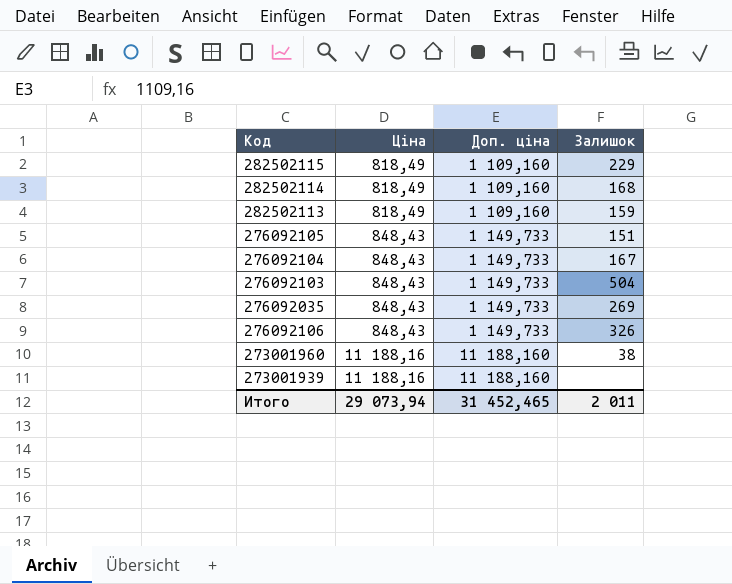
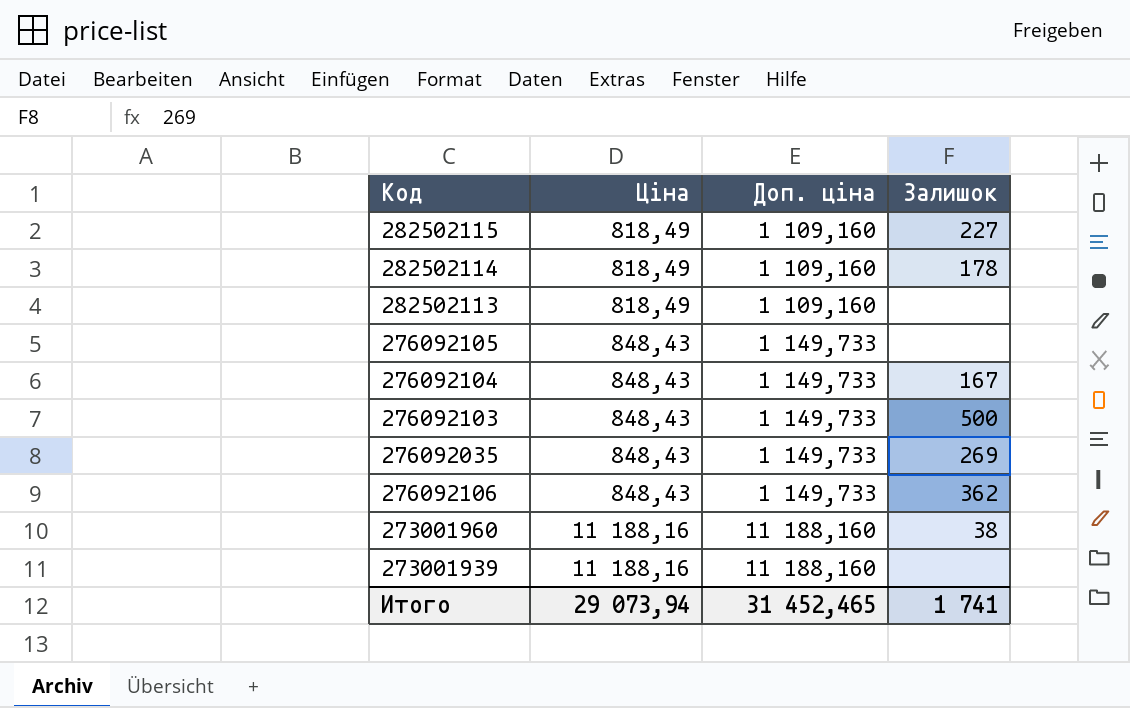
282502115 | Залишок: 229 -> 227
282502114 | Залишок: 168 -> 178
282502113 | Залишок: 159 -> none
276092105 | Залишок: 151 -> none
276092103 | Залишок: 504 -> 500
276092106 | Залишок: 326 -> 362
Итого | Залишок: 2 011 -> 1 741

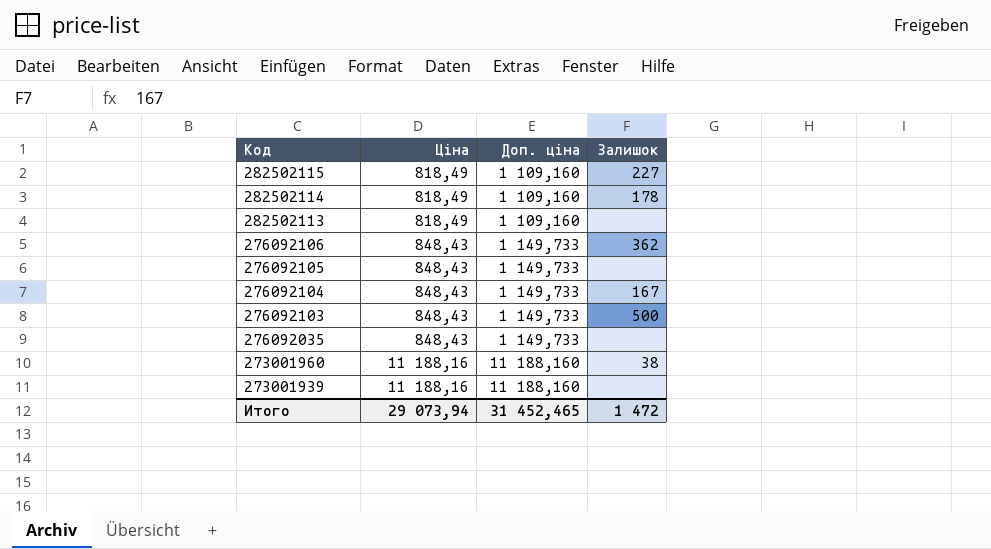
row order: Ціна ascending -> Код descending
276092035 | Залишок: 269 -> none
Итого | Залишок: 1 741 -> 1 472

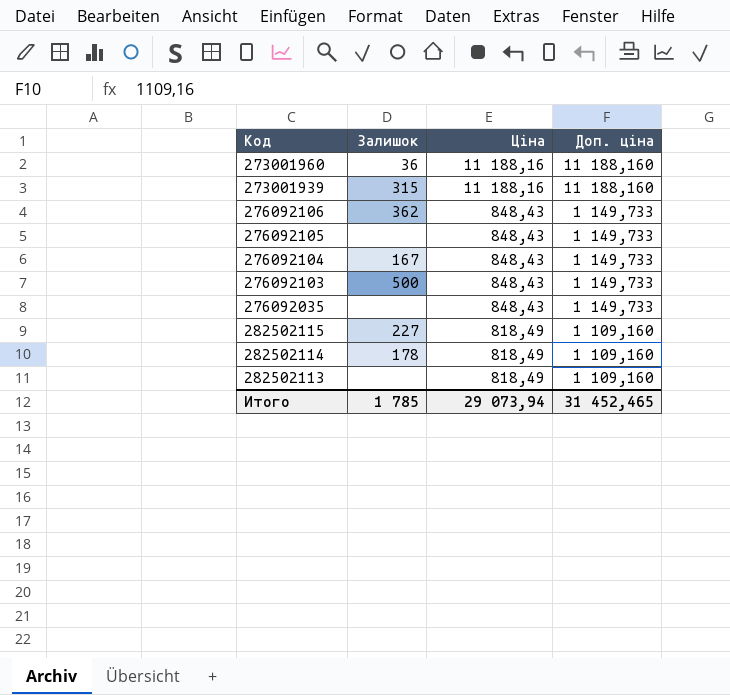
row order: Код descending -> Ціна descending
column Залишок | position: 4 -> 2
273001960 | Залишок: 38 -> 36
273001939 | Залишок: none -> 315
Итого | Залишок: 1 472 -> 1 785

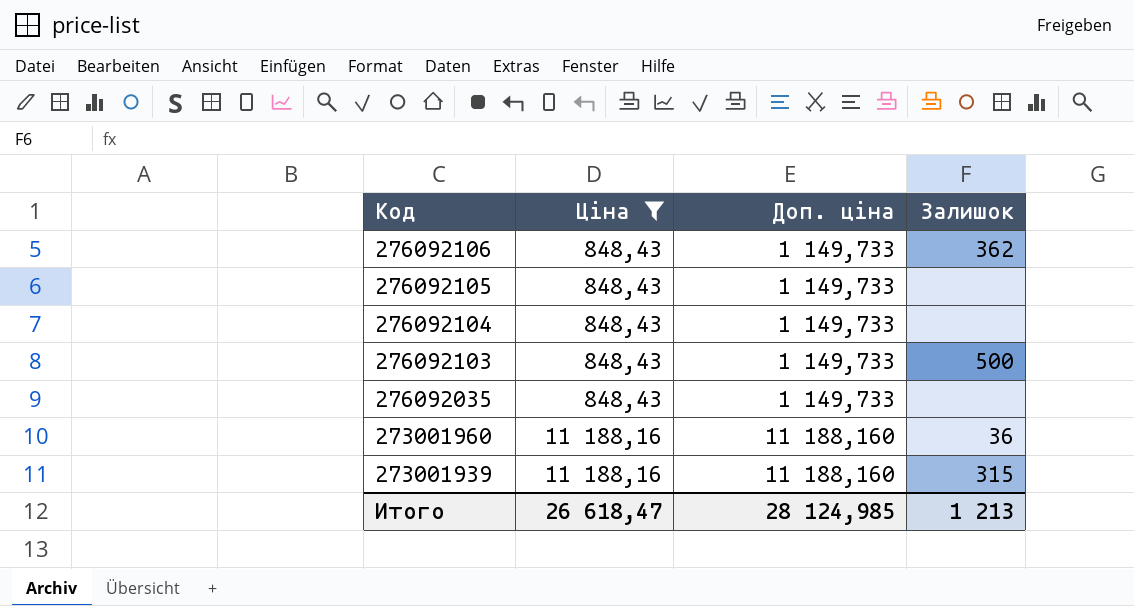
filter: none -> Ціна != 818,49
row order: Ціна descending -> Код descending
column Залишок | position: 2 -> 4
276092104 | Залишок: 167 -> none
Итого | Ціна: 29 073,94 -> 26 618,47
Итого | Доп. ціна: 31 452,465 -> 28 124,985
Итого | Залишок: 1 785 -> 1 213

